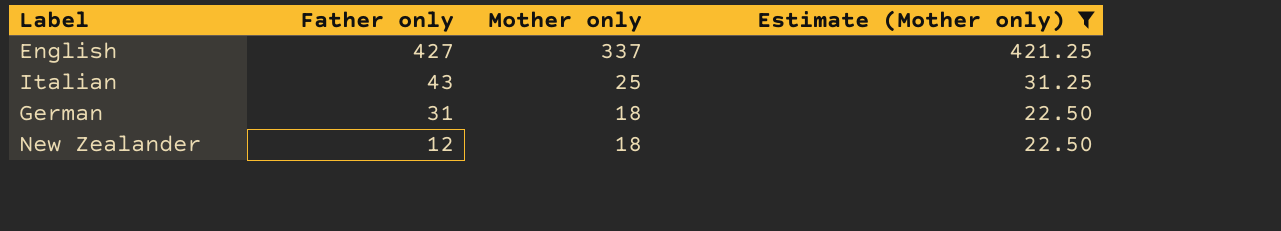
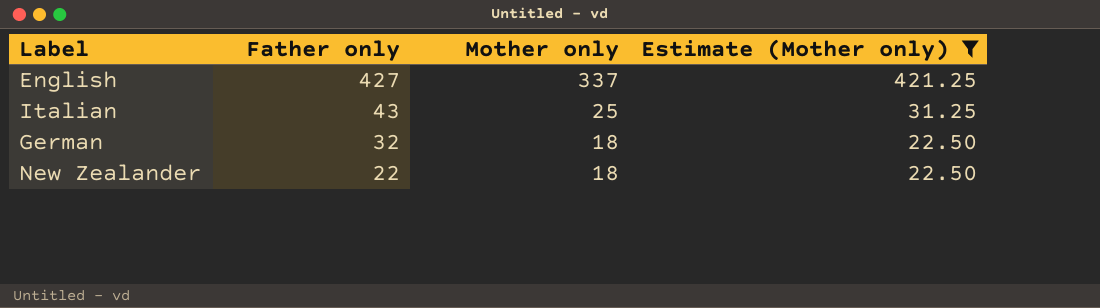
German | Father only: 31 -> 32
New Zealander | Father only: 12 -> 22

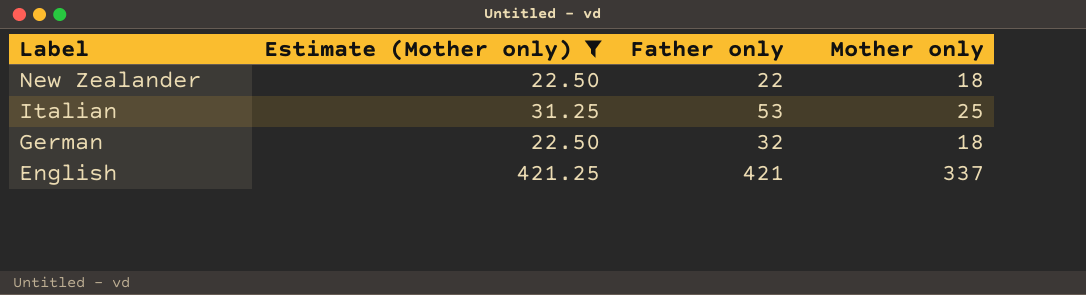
row order: Father only descending -> Label descending
column Estimate (Mother only) | position: 4 -> 2
Italian | Father only: 43 -> 53
English | Father only: 427 -> 421

